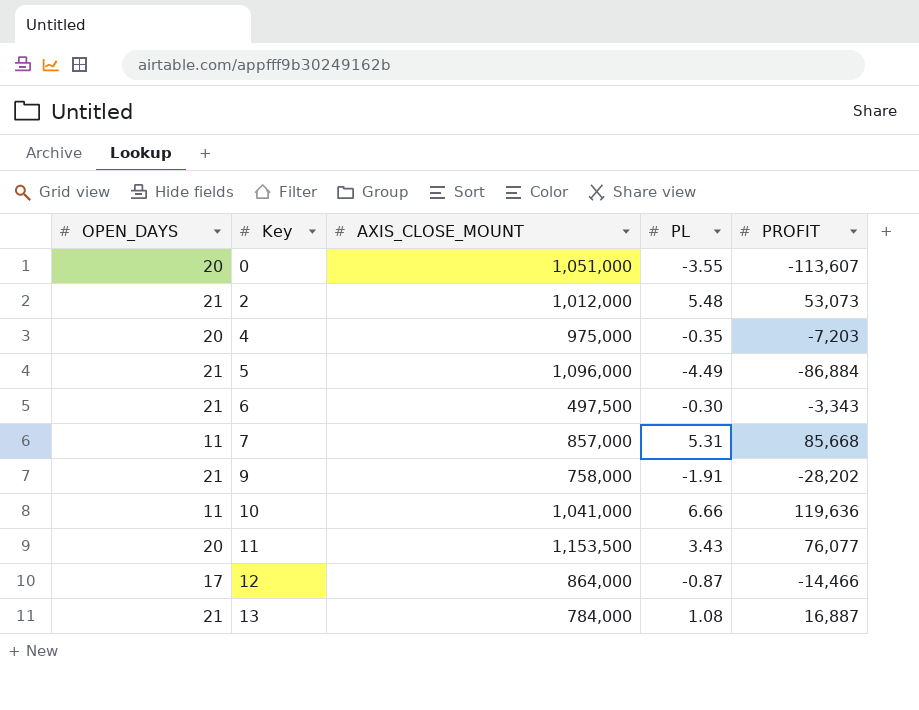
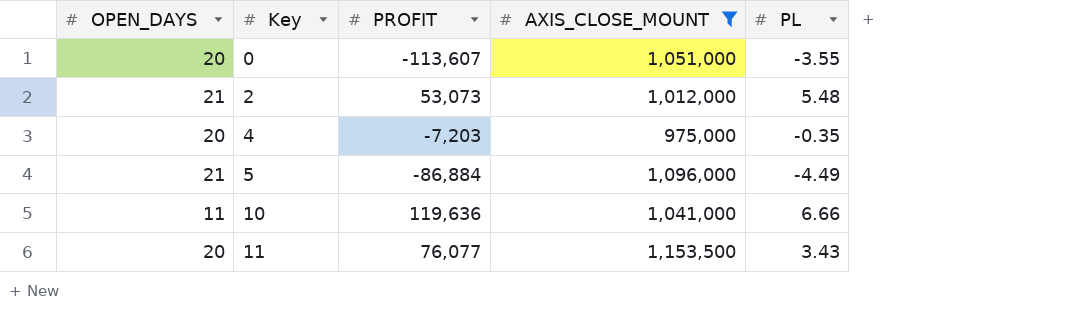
filter: none -> AXIS_CLOSE_MOUNT >= 975,000
column PROFIT | position: 5 -> 3

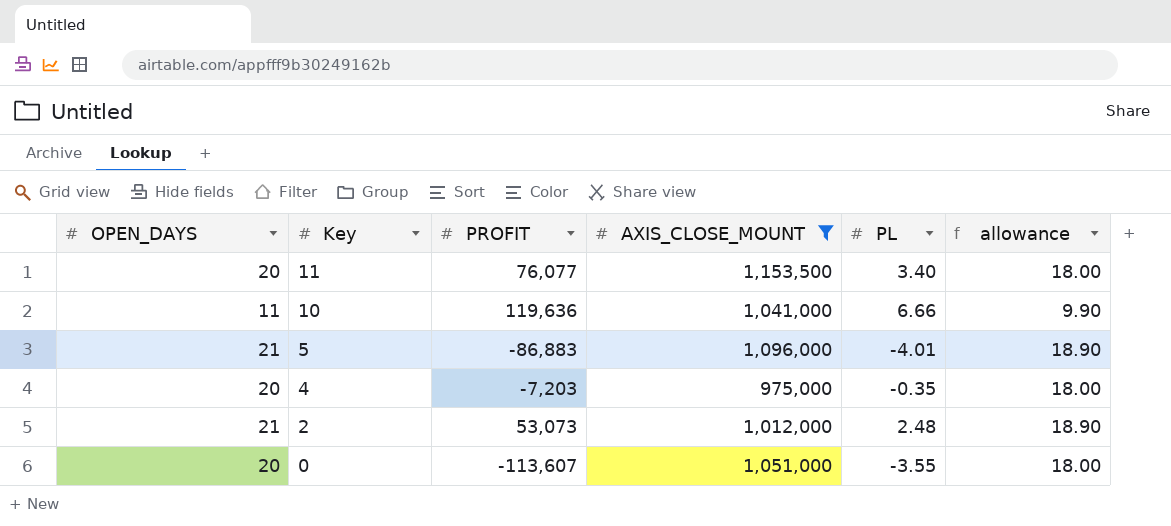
row order: Key ascending -> Key descending
column allowance | formula: none -> [OPEN_DAYS] * 0.9
11 | PL: 3.43 -> 3.40
5 | PROFIT: -86,884 -> -86,883
5 | PL: -4.49 -> -4.01
2 | PL: 5.48 -> 2.48

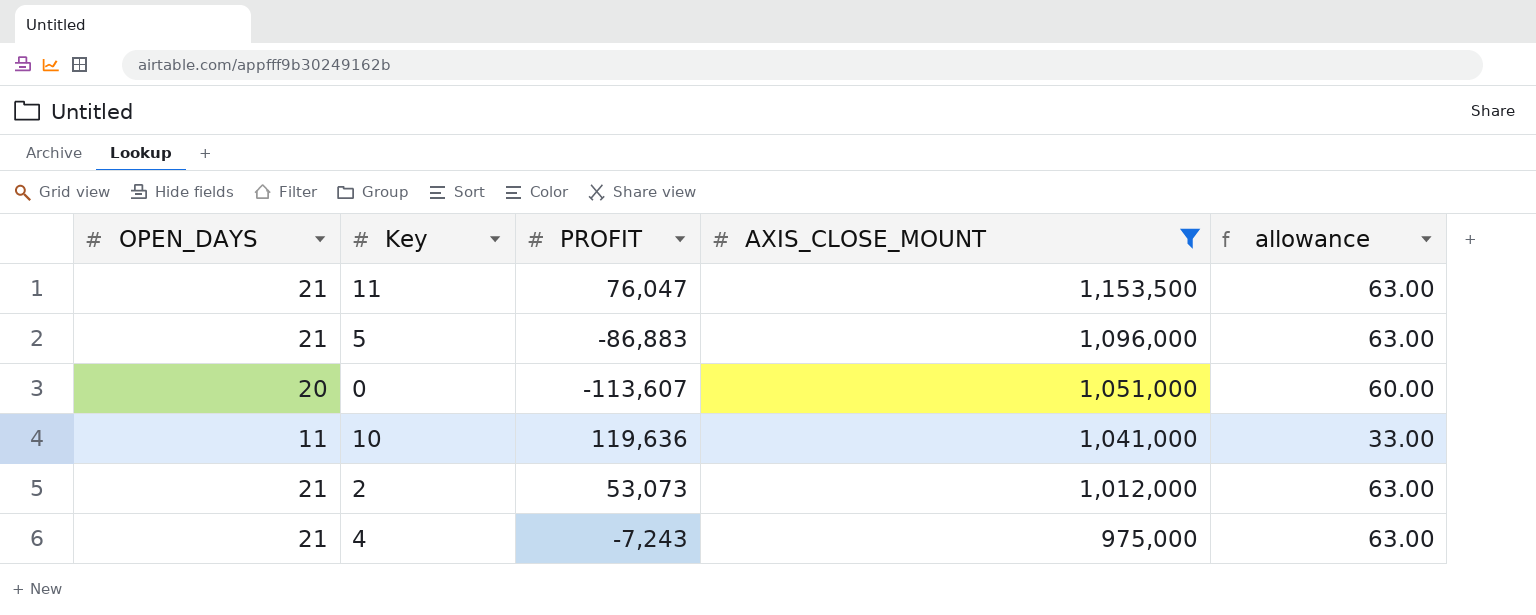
row order: Key descending -> AXIS_CLOSE_MOUNT descending
column PL | position: 5 -> none
column allowance | formula: [OPEN_DAYS] * 0.9 -> [OPEN_DAYS] * 3
11 | OPEN_DAYS: 20 -> 21
11 | PROFIT: 76,077 -> 76,047
4 | OPEN_DAYS: 20 -> 21
4 | PROFIT: -7,203 -> -7,243

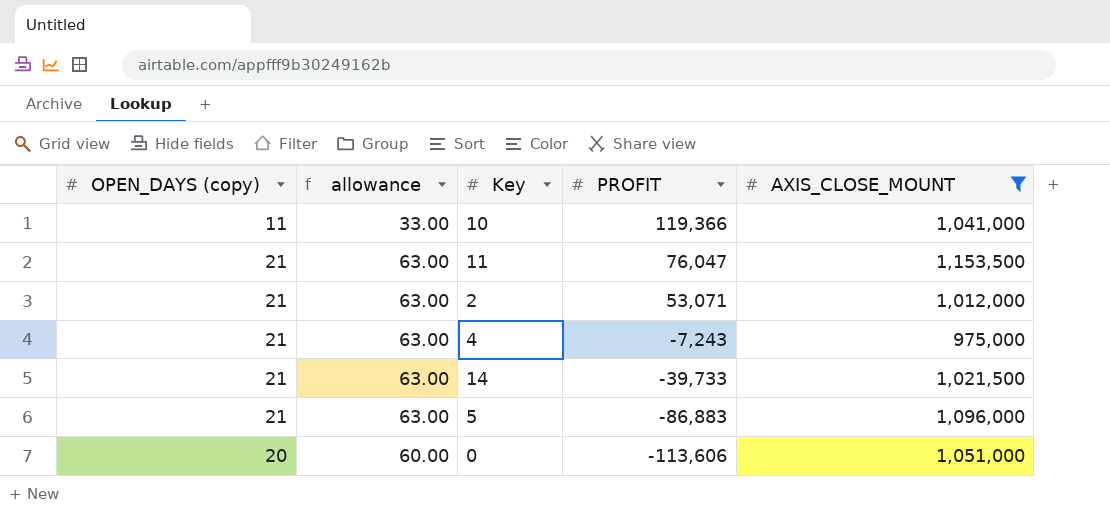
row order: AXIS_CLOSE_MOUNT descending -> PROFIT descending
column name: OPEN_DAYS -> OPEN_DAYS (copy)
column allowance | position: 5 -> 2
10 | PROFIT: 119,636 -> 119,366
2 | PROFIT: 53,073 -> 53,071
row 14: none -> 21 | 63.00 | -39,733 | 1,021,500
0 | PROFIT: -113,607 -> -113,606

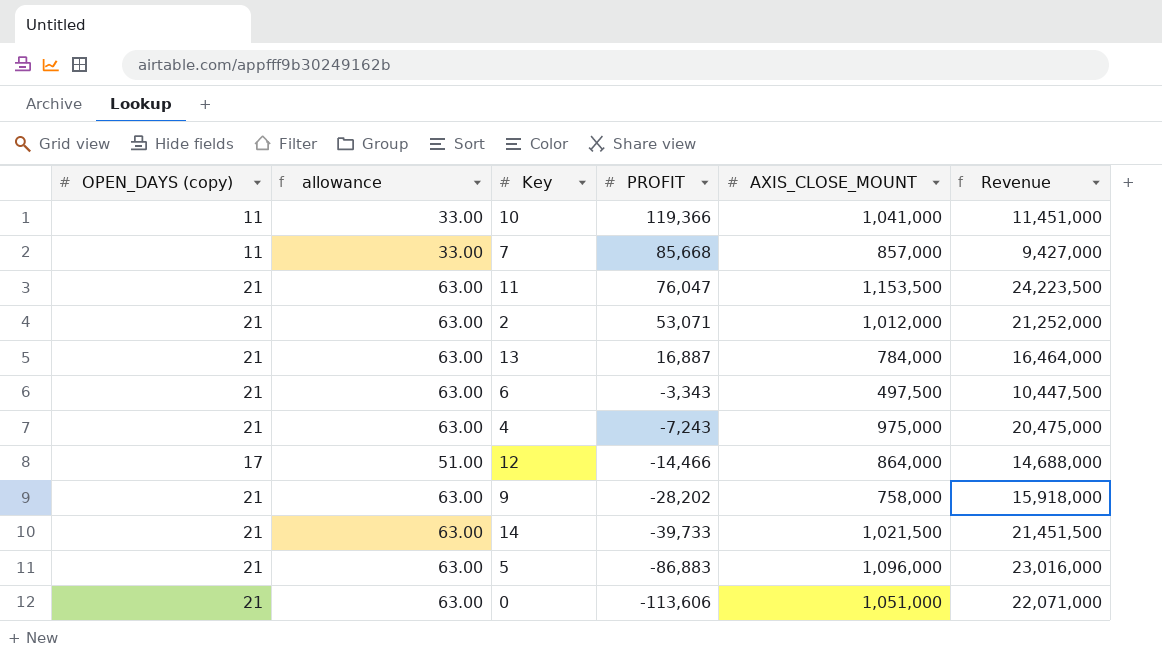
filter: AXIS_CLOSE_MOUNT >= 975,000 -> none
column Revenue | formula: none -> [OPEN_DAYS (copy)] * [AXIS_CLOSE_MOUNT]
0 | OPEN_DAYS (copy): 20 -> 21
0 | allowance: 60.00 -> 63.00

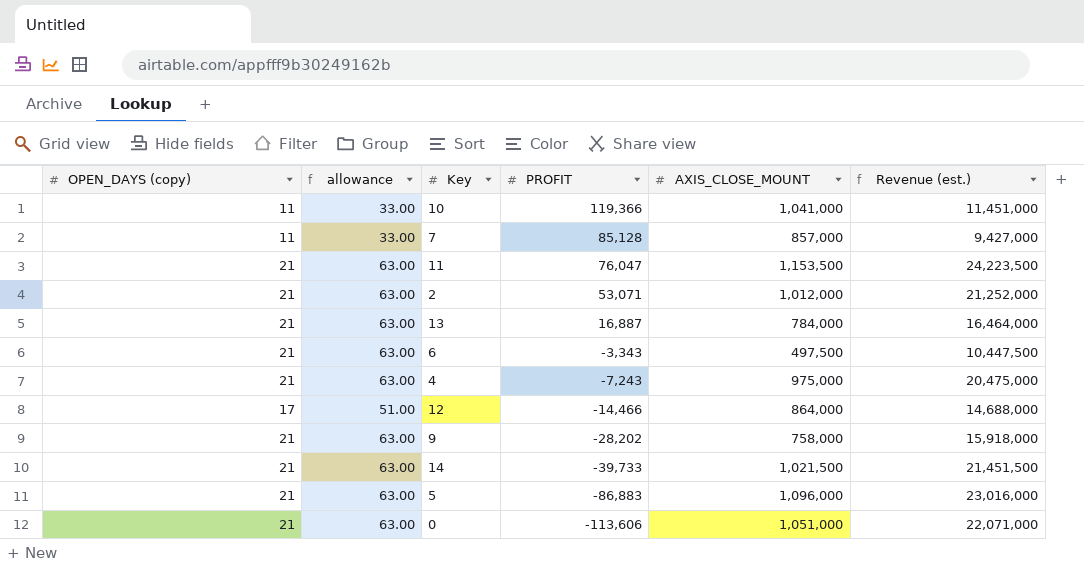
column name: Revenue -> Revenue (est.)
7 | PROFIT: 85,668 -> 85,128

